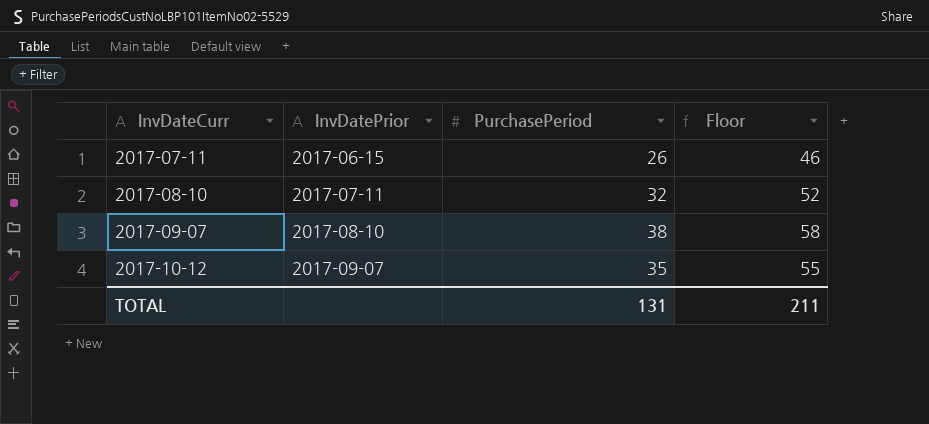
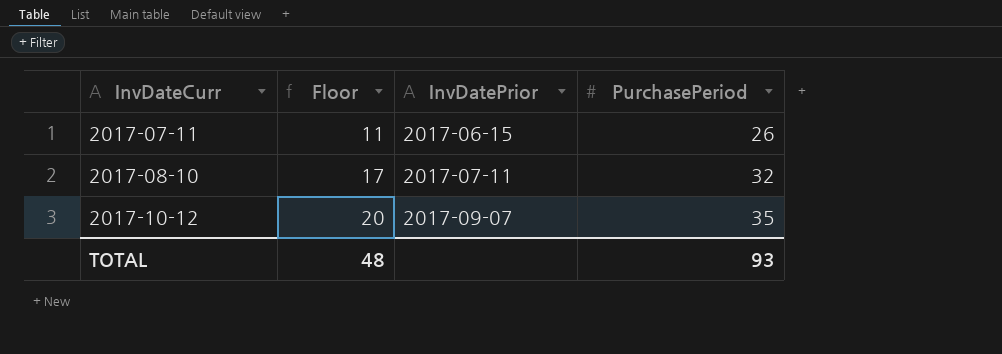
column Floor | formula: [PurchasePeriod] + 20 -> [PurchasePeriod] - 15
column Floor | position: 4 -> 2
row 2017-09-07: 2017-08-10 | 38 | 58 -> none
TOTAL | Floor: 211 -> 48
TOTAL | PurchasePeriod: 131 -> 93

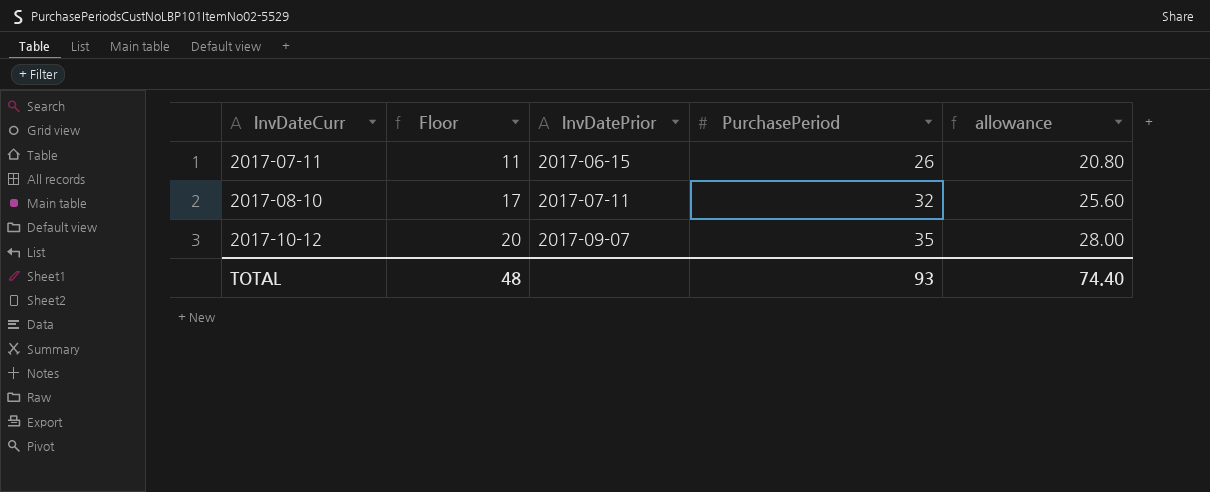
column allowance | formula: none -> [PurchasePeriod] * 0.8

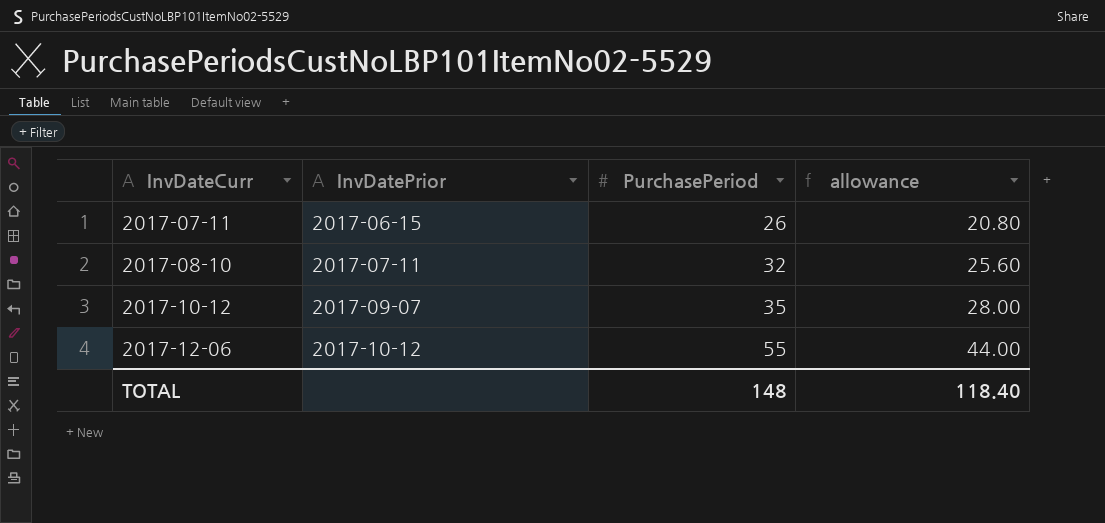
column Floor | formula: [PurchasePeriod] - 15 -> none
row 2017-12-06: none -> 2017-10-12 | 55 | 44.00
TOTAL | PurchasePeriod: 93 -> 148
TOTAL | allowance: 74.40 -> 118.40

